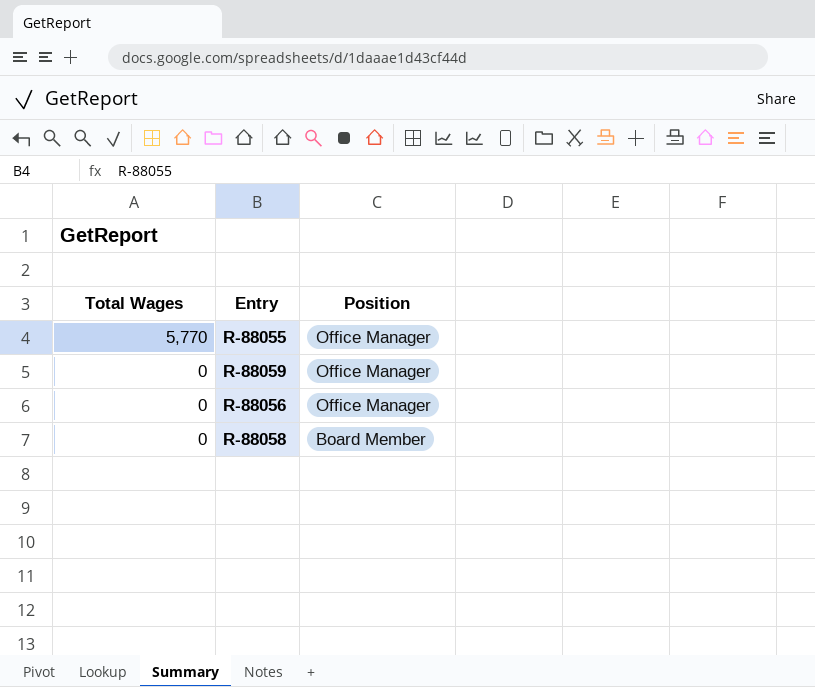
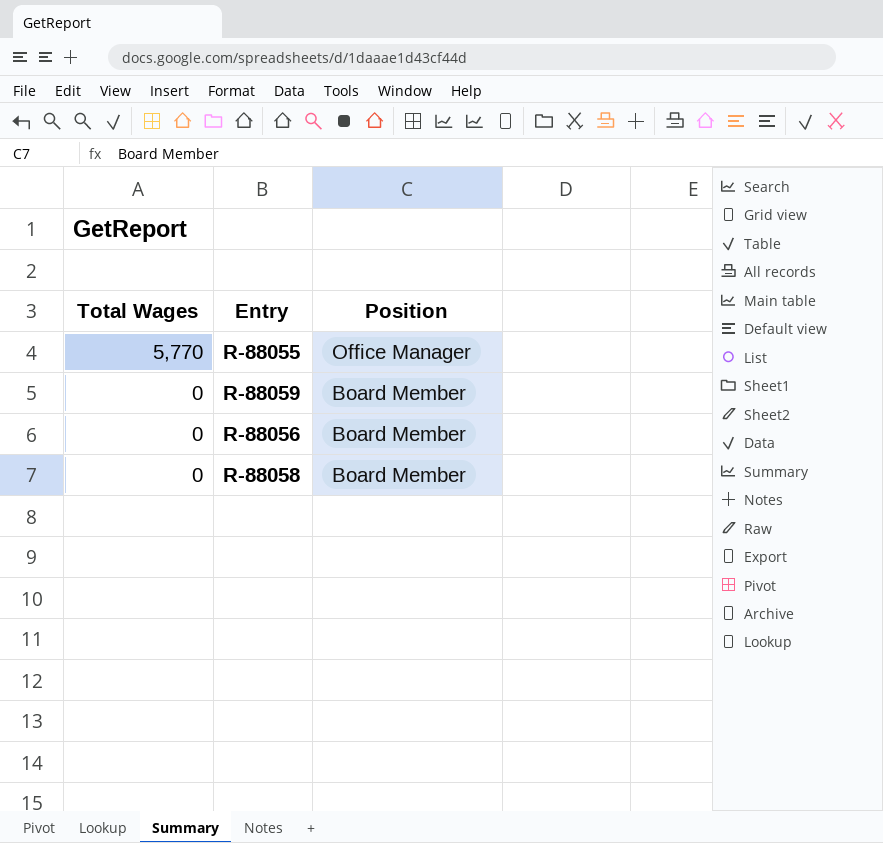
R-88059 | Position: Office Manager -> Board Member
R-88056 | Position: Office Manager -> Board Member

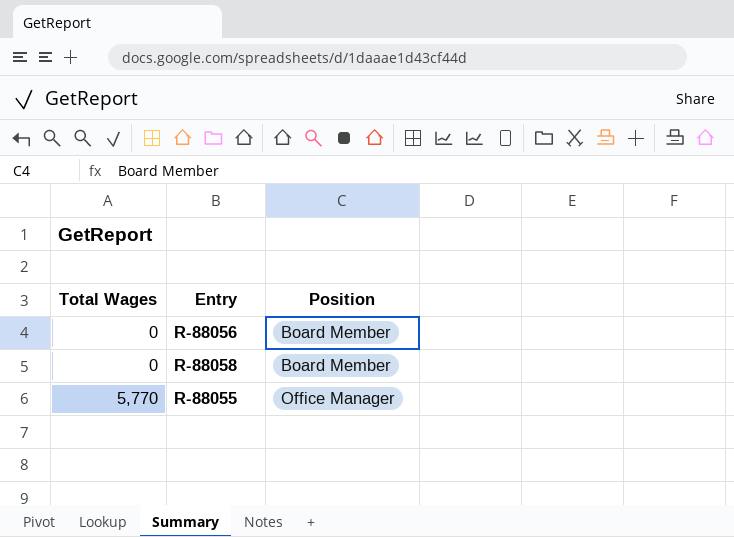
row order: Total Wages descending -> Total Wages ascending
row R-88059: 0 | Board Member -> none

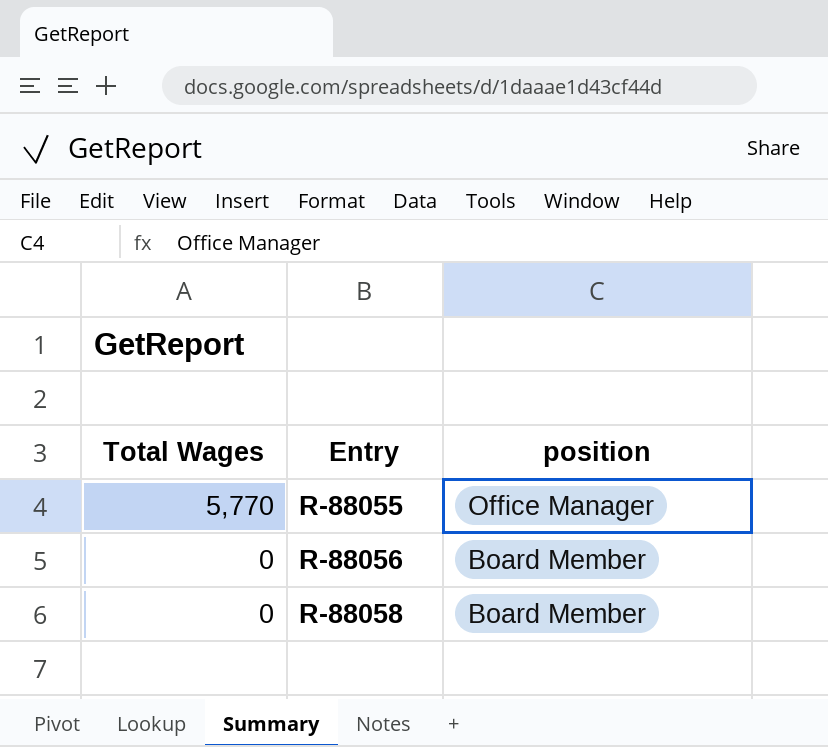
row order: Total Wages ascending -> Total Wages descending
column name: Position -> position

